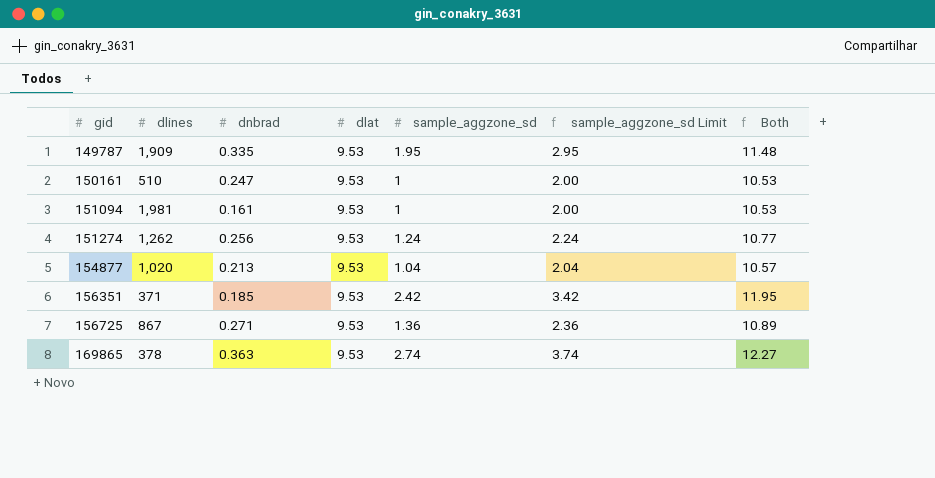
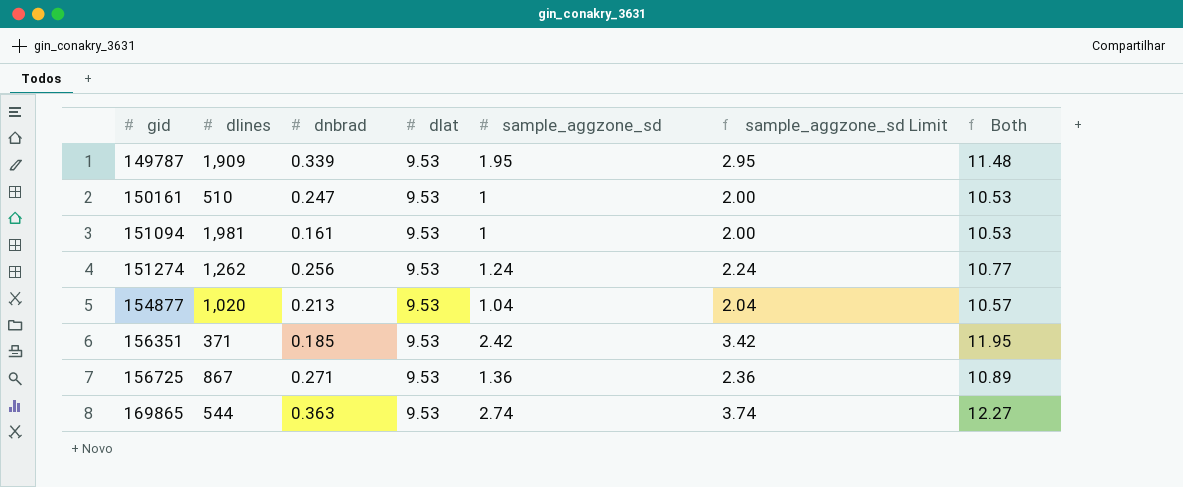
149787 | dnbrad: 0.335 -> 0.339
169865 | dlines: 378 -> 544

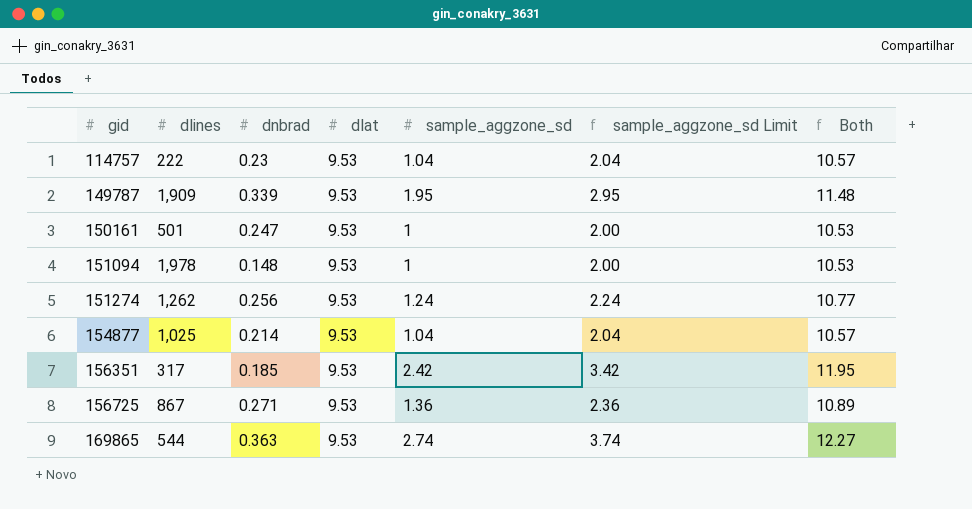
row 114757: none -> 222 | 0.23 | 9.53 | 1.04 | 2.04 | 10.57
150161 | dlines: 510 -> 501
151094 | dlines: 1,981 -> 1,978
151094 | dnbrad: 0.161 -> 0.148
154877 | dlines: 1,020 -> 1,025
154877 | dnbrad: 0.213 -> 0.214
156351 | dlines: 371 -> 317

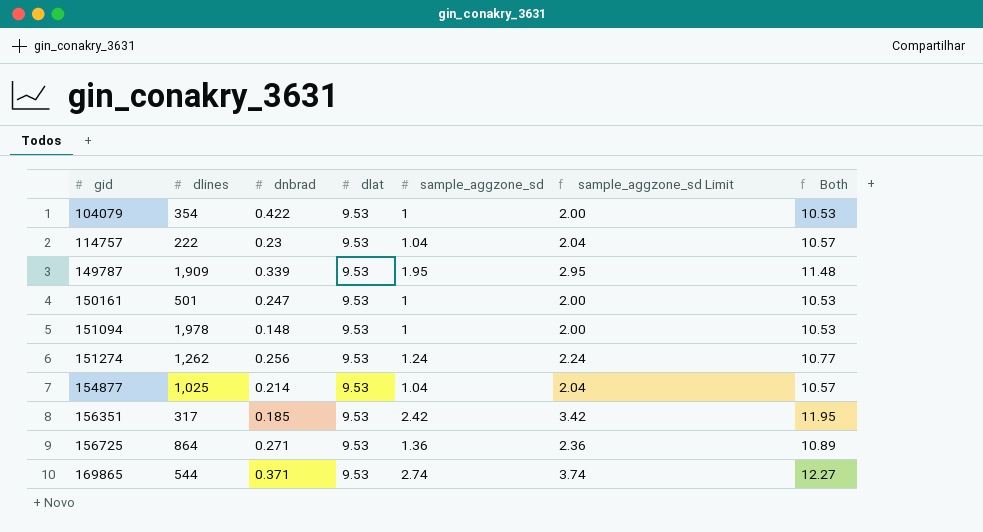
row 104079: none -> 354 | 0.422 | 9.53 | 1 | 2.00 | 10.53
156725 | dlines: 867 -> 864
169865 | dnbrad: 0.363 -> 0.371

